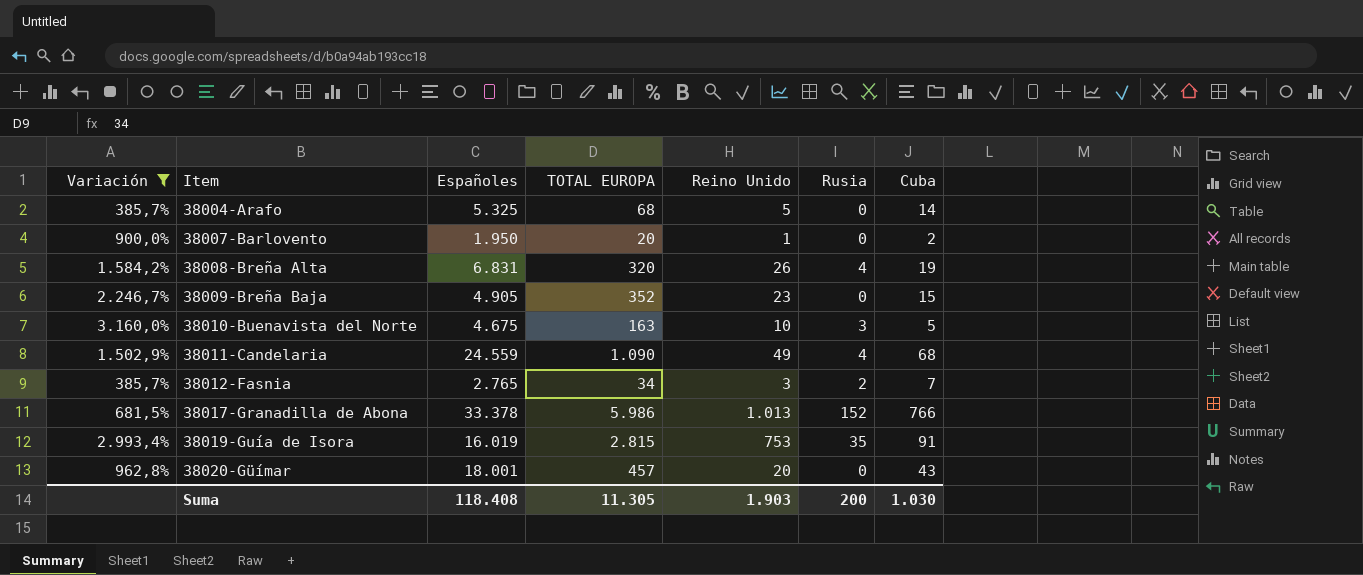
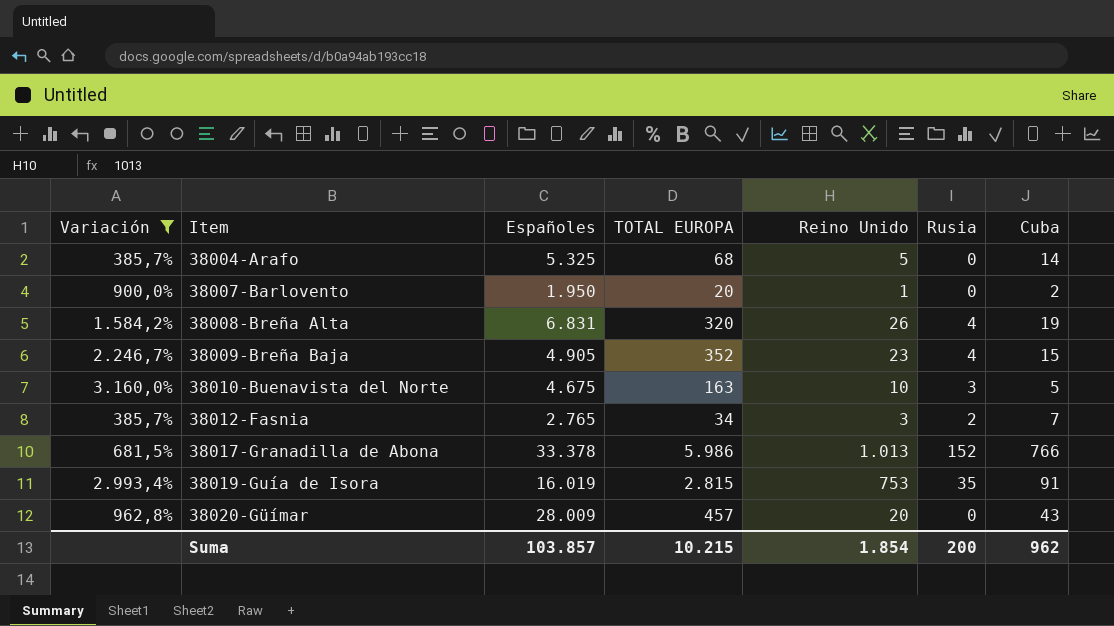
row 38011-Candelaria: 1.502,9% | 24.559 | 1.090 | 49 | 4 | 68 -> none
38009-Breña Baja | Rusia: 0 -> 4
38020-Güímar | Españoles: 18.001 -> 28.009
Suma | Españoles: 118.408 -> 103.857
Suma | TOTAL EUROPA: 11.305 -> 10.215
Suma | Reino Unido: 1.903 -> 1.854
Suma | Cuba: 1.030 -> 962

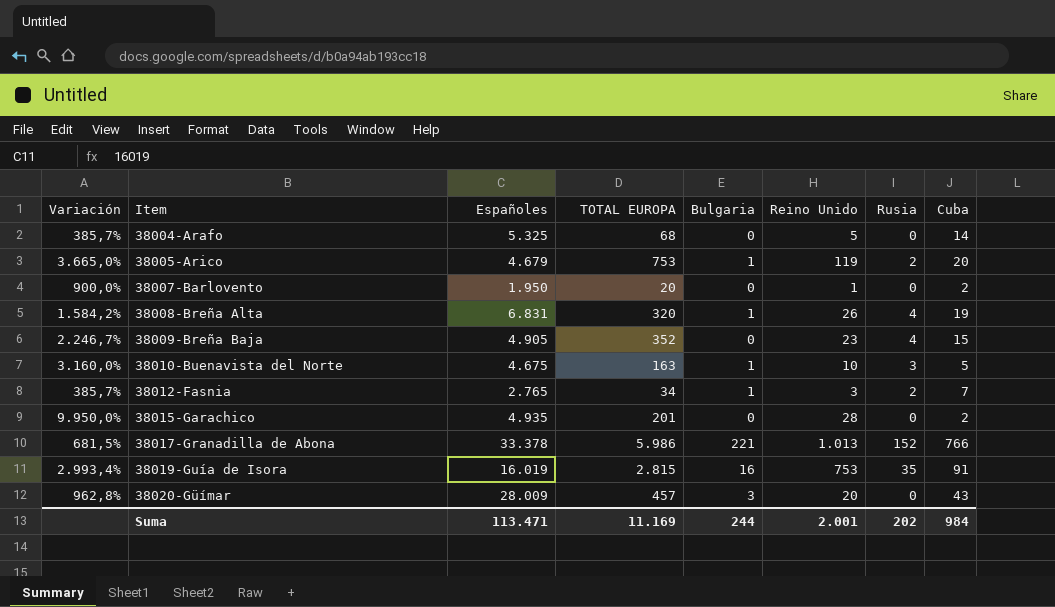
filter: Variación <= 3.160,0% -> none
column Bulgaria | position: none -> 5
Suma | Españoles: 103.857 -> 113.471
Suma | TOTAL EUROPA: 10.215 -> 11.169
Suma | Reino Unido: 1.854 -> 2.001
Suma | Rusia: 200 -> 202
Suma | Cuba: 962 -> 984

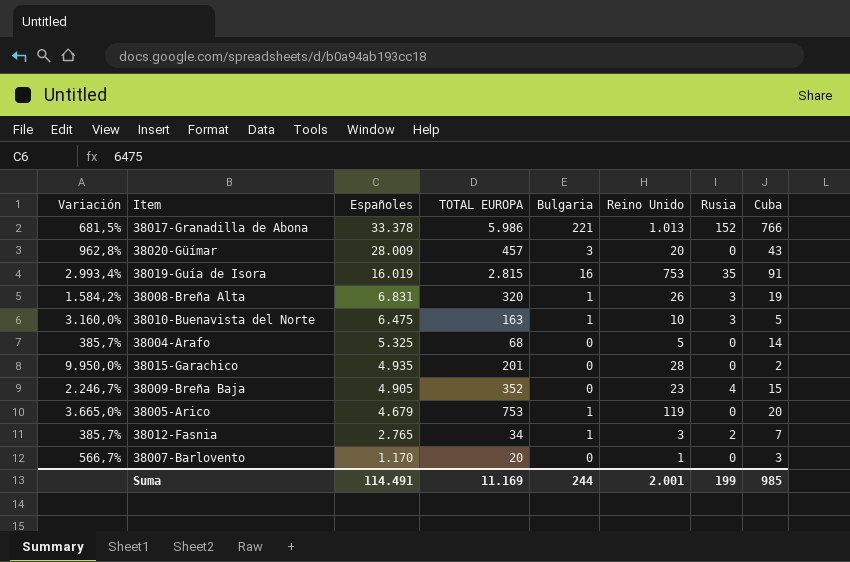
row order: Item ascending -> Españoles descending
38008-Breña Alta | Rusia: 4 -> 3
38010-Buenavista del Norte | Españoles: 4.675 -> 6.475
38005-Arico | Rusia: 2 -> 0
38007-Barlovento | Variación: 900,0% -> 566,7%
38007-Barlovento | Españoles: 1.950 -> 1.170
38007-Barlovento | Cuba: 2 -> 3
Suma | Españoles: 113.471 -> 114.491
Suma | Rusia: 202 -> 199
Suma | Cuba: 984 -> 985

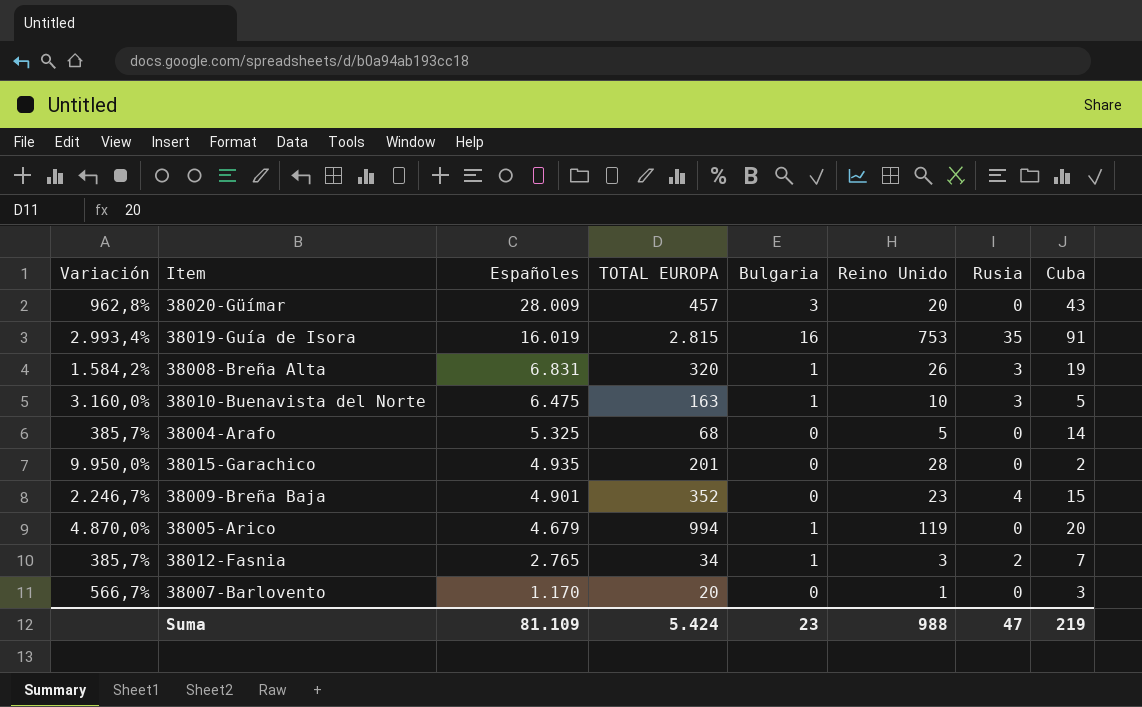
row 38017-Granadilla de Abona: 681,5% | 33.378 | 5.986 | 221 | 1.013 | 152 | 766 -> none
38009-Breña Baja | Españoles: 4.905 -> 4.901
38005-Arico | Variación: 3.665,0% -> 4.870,0%
38005-Arico | TOTAL EUROPA: 753 -> 994
Suma | Españoles: 114.491 -> 81.109
Suma | TOTAL EUROPA: 11.169 -> 5.424
Suma | Bulgaria: 244 -> 23
Suma | Reino Unido: 2.001 -> 988
Suma | Rusia: 199 -> 47
Suma | Cuba: 985 -> 219

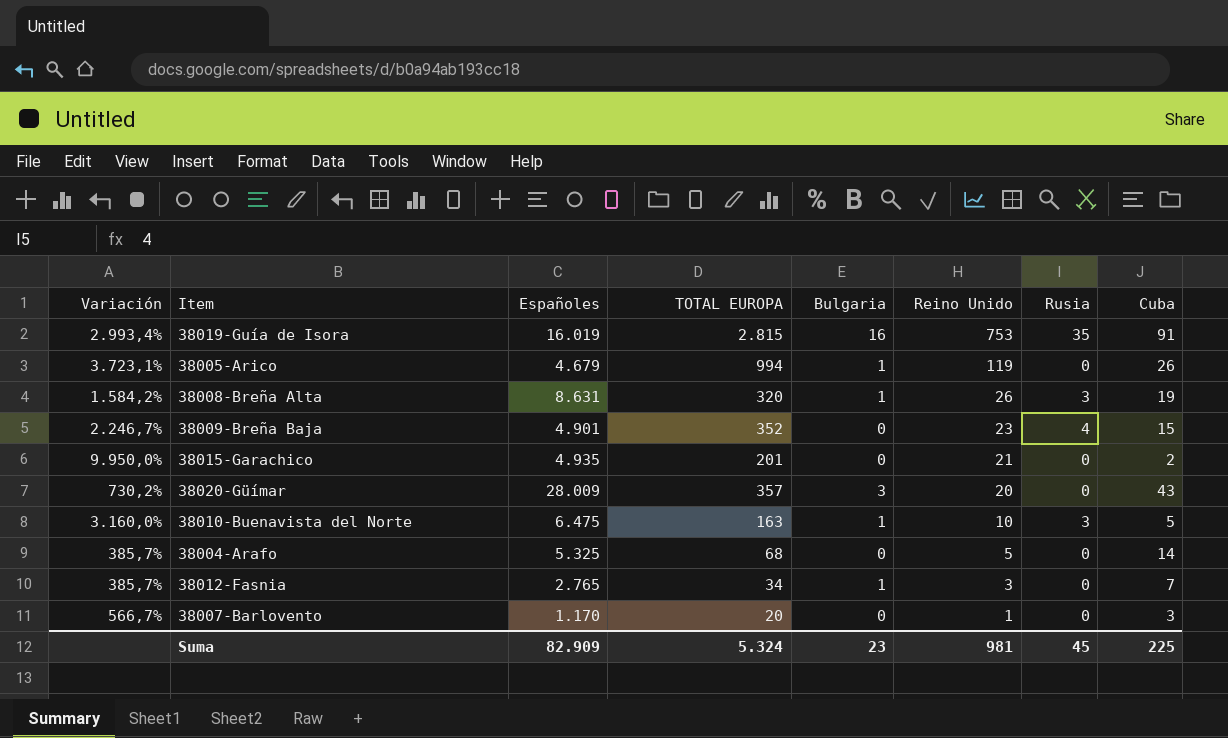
row order: Españoles descending -> Reino Unido descending
38005-Arico | Variación: 4.870,0% -> 3.723,1%
38005-Arico | Cuba: 20 -> 26
38008-Breña Alta | Españoles: 6.831 -> 8.631
38015-Garachico | Reino Unido: 28 -> 21
38020-Güímar | Variación: 962,8% -> 730,2%
38020-Güímar | TOTAL EUROPA: 457 -> 357
38012-Fasnia | Rusia: 2 -> 0
Suma | Españoles: 81.109 -> 82.909
Suma | TOTAL EUROPA: 5.424 -> 5.324
Suma | Reino Unido: 988 -> 981
Suma | Rusia: 47 -> 45
Suma | Cuba: 219 -> 225

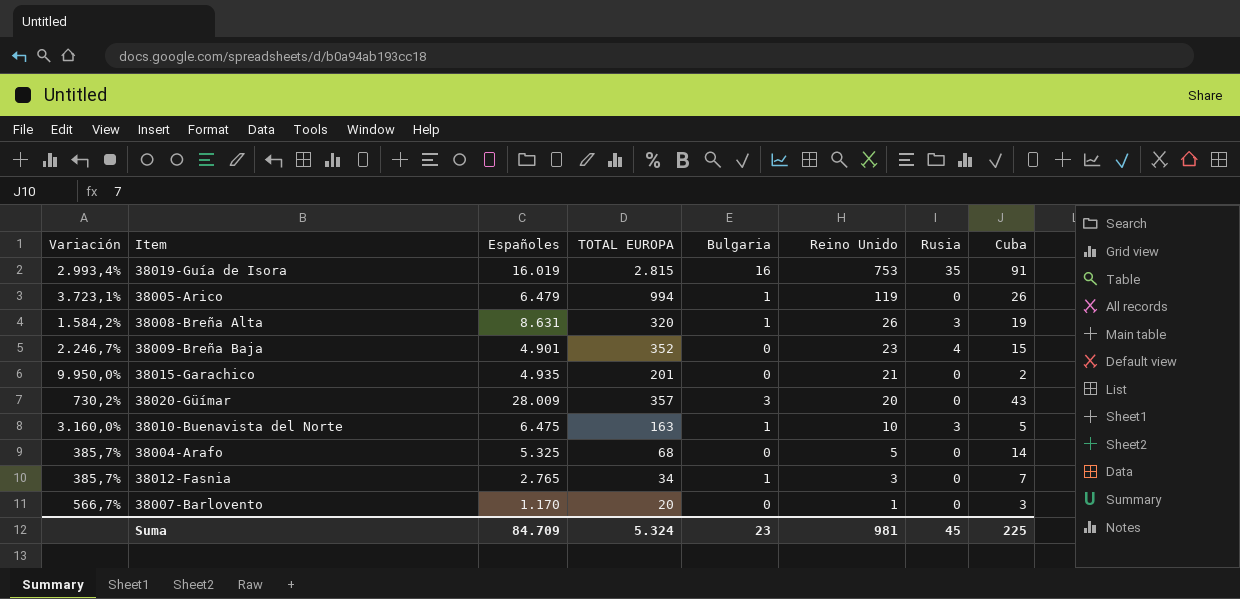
38005-Arico | Españoles: 4.679 -> 6.479
Suma | Españoles: 82.909 -> 84.709

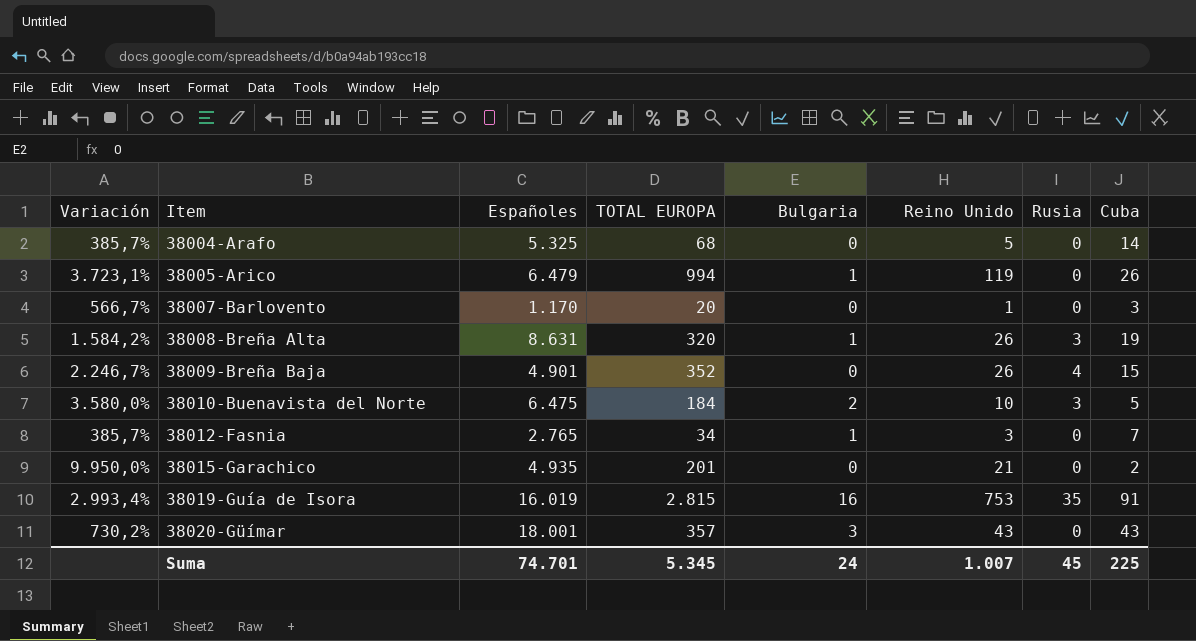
row order: Reino Unido descending -> Item ascending
38009-Breña Baja | Reino Unido: 23 -> 26
38010-Buenavista del Norte | Variación: 3.160,0% -> 3.580,0%
38010-Buenavista del Norte | TOTAL EUROPA: 163 -> 184
38010-Buenavista del Norte | Bulgaria: 1 -> 2
38020-Güímar | Españoles: 28.009 -> 18.001
38020-Güímar | Reino Unido: 20 -> 43
Suma | Españoles: 84.709 -> 74.701
Suma | TOTAL EUROPA: 5.324 -> 5.345
Suma | Bulgaria: 23 -> 24
Suma | Reino Unido: 981 -> 1.007

